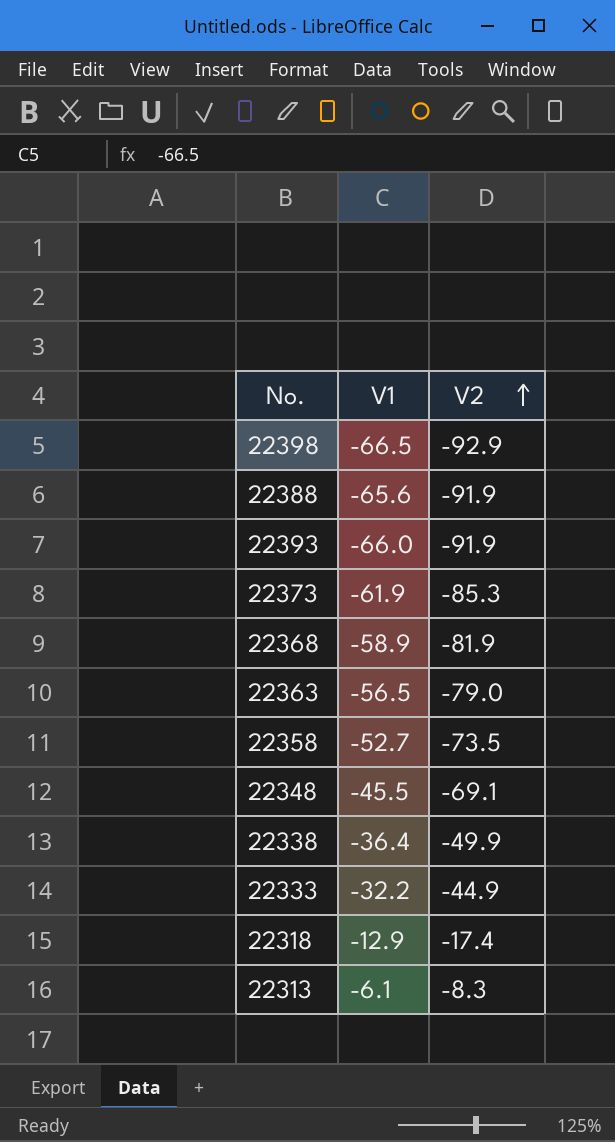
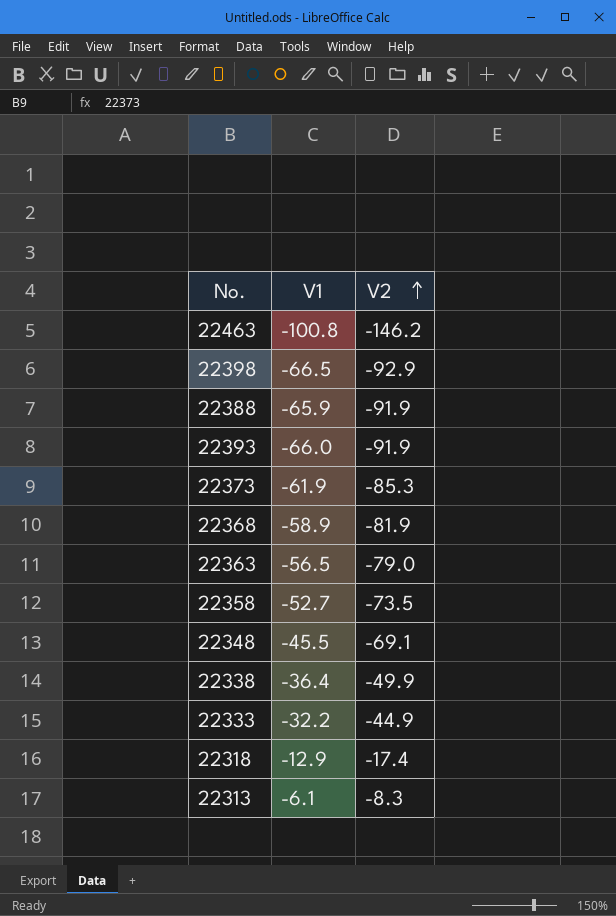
row 22463: none -> -100.8 | -146.2
22388 | V1: -65.6 -> -65.9

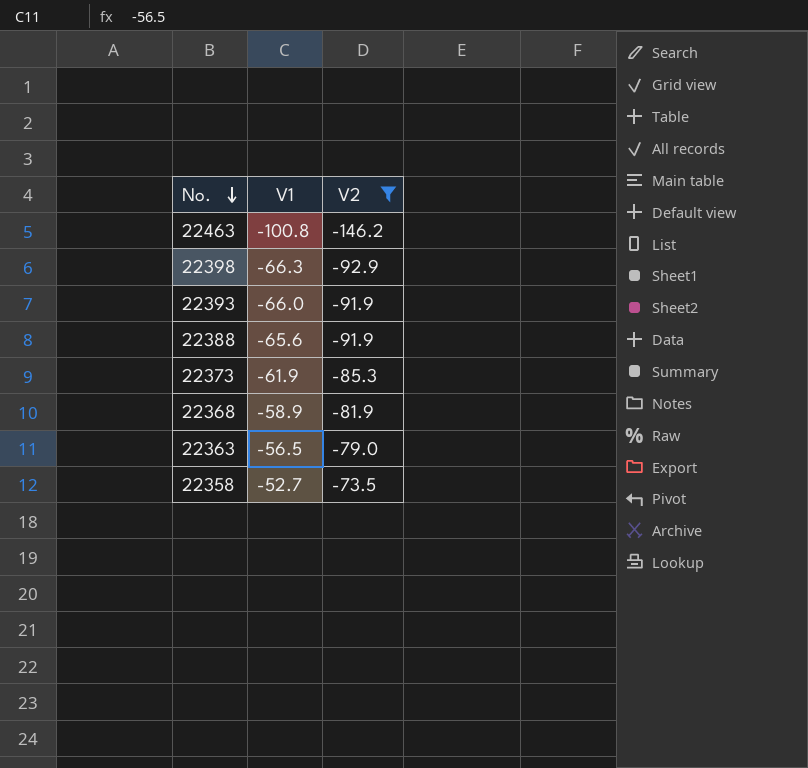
filter: none -> V2 <= -73.5
row order: V2 ascending -> No. descending
22398 | V1: -66.5 -> -66.3
22388 | V1: -65.9 -> -65.6

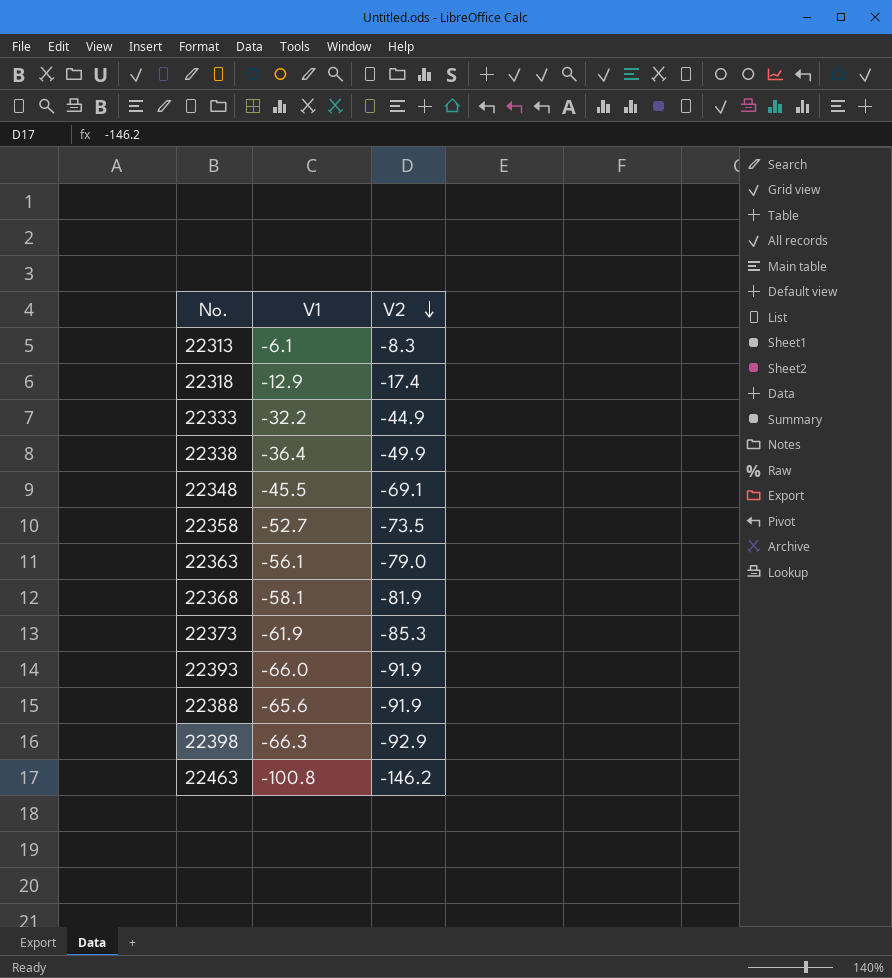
filter: V2 <= -73.5 -> none
row order: No. descending -> V2 descending
22363 | V1: -56.5 -> -56.1
22368 | V1: -58.9 -> -58.1

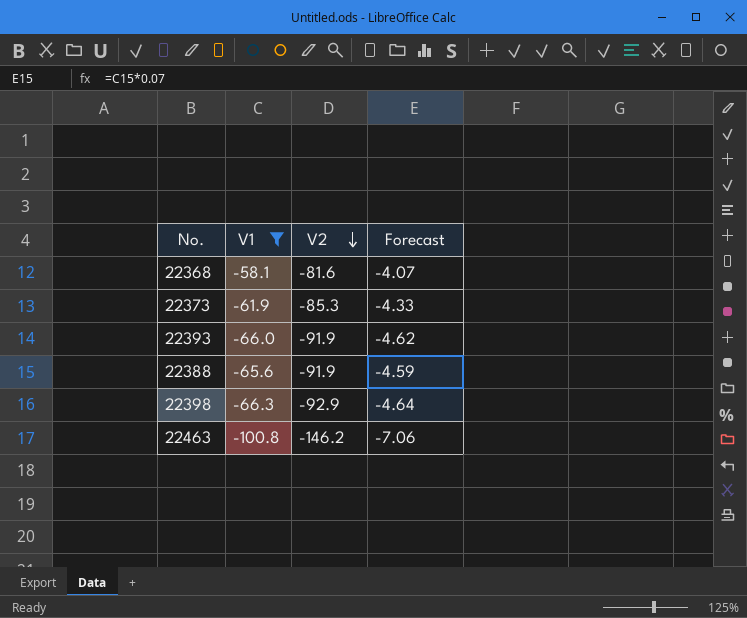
filter: none -> V1 <= -58.1
column Forecast | formula: none -> [V1] * 0.07
22368 | V2: -81.9 -> -81.6

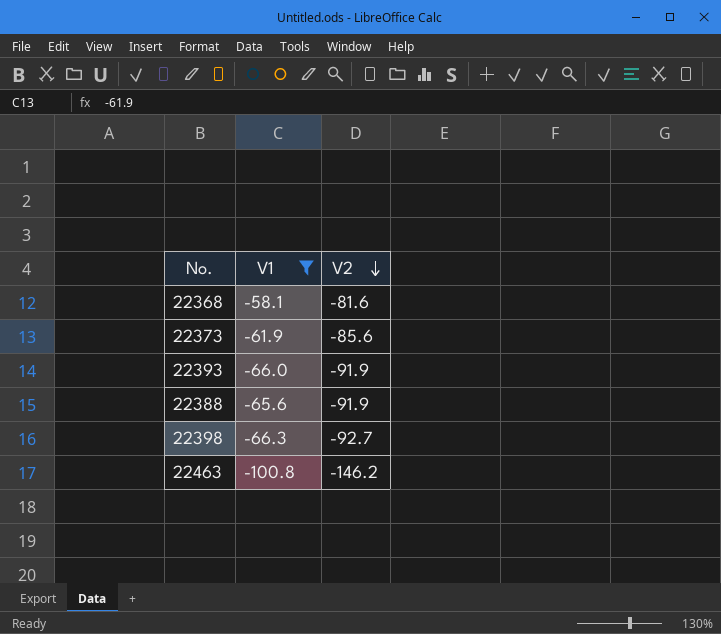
column Forecast | formula: [V1] * 0.07 -> none
22373 | V2: -85.3 -> -85.6
22398 | V2: -92.9 -> -92.7

